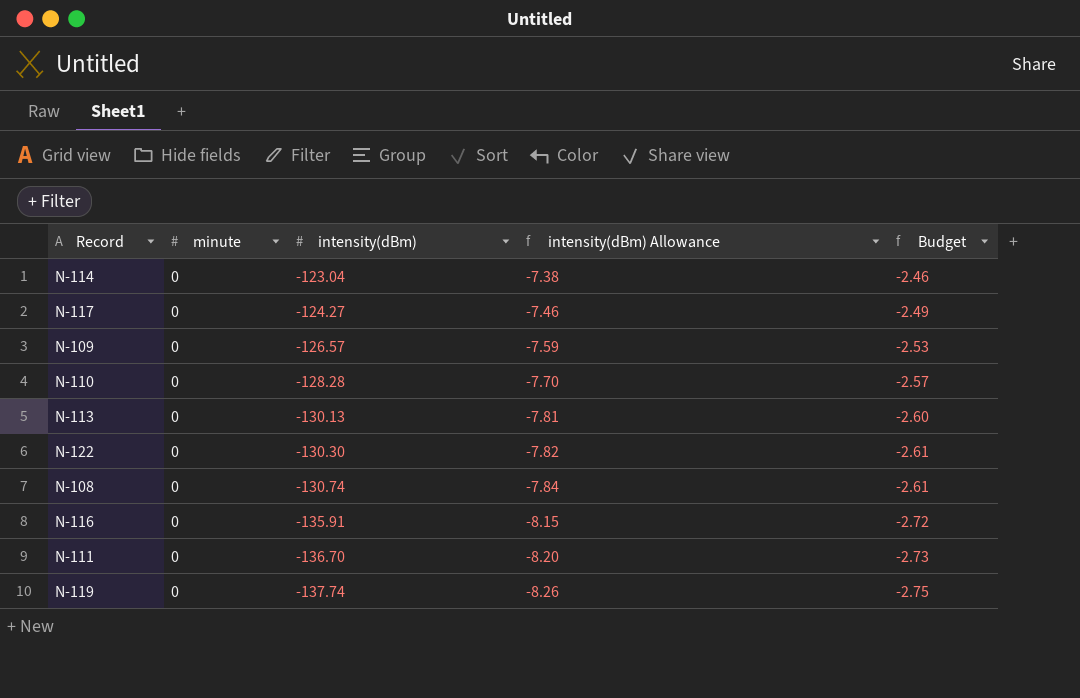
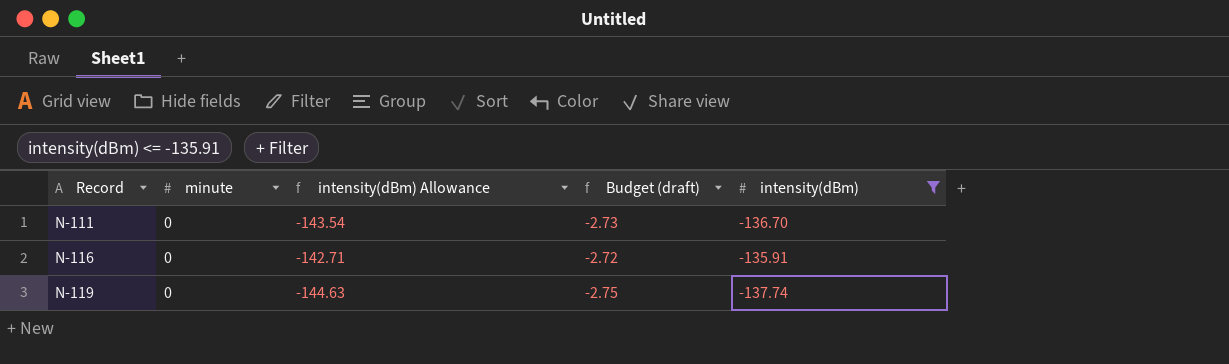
filter: none -> intensity(dBm) <= -135.91
row order: intensity(dBm) descending -> Record ascending
column intensity(dBm) Allowance | formula: [intensity(dBm)] * 0.06 -> [intensity(dBm)] * 1.05
column name: Budget -> Budget (draft)
column intensity(dBm) | position: 3 -> 5

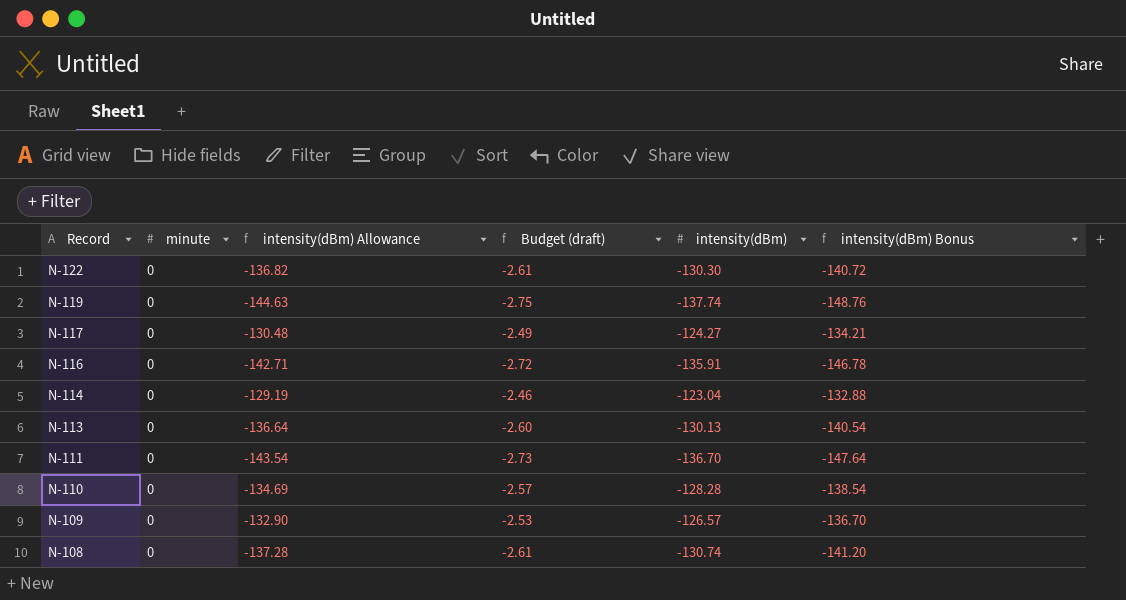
filter: intensity(dBm) <= -135.91 -> none
row order: Record ascending -> Record descending
column intensity(dBm) Bonus | formula: none -> [intensity(dBm)] * 1.08

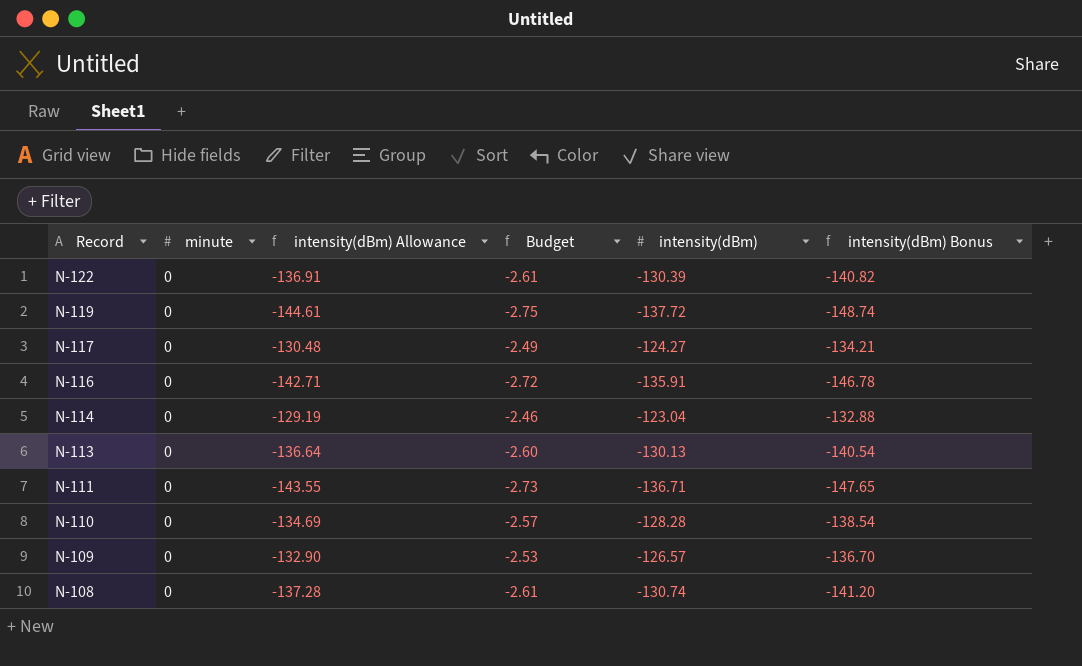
column name: Budget (draft) -> Budget
N-122 | intensity(dBm) Allowance: -136.82 -> -136.91
N-122 | intensity(dBm): -130.30 -> -130.39
N-122 | intensity(dBm) Bonus: -140.72 -> -140.82
N-119 | intensity(dBm) Allowance: -144.63 -> -144.61
N-119 | intensity(dBm): -137.74 -> -137.72
N-119 | intensity(dBm) Bonus: -148.76 -> -148.74
N-111 | intensity(dBm) Allowance: -143.54 -> -143.55
N-111 | intensity(dBm): -136.70 -> -136.71
N-111 | intensity(dBm) Bonus: -147.64 -> -147.65

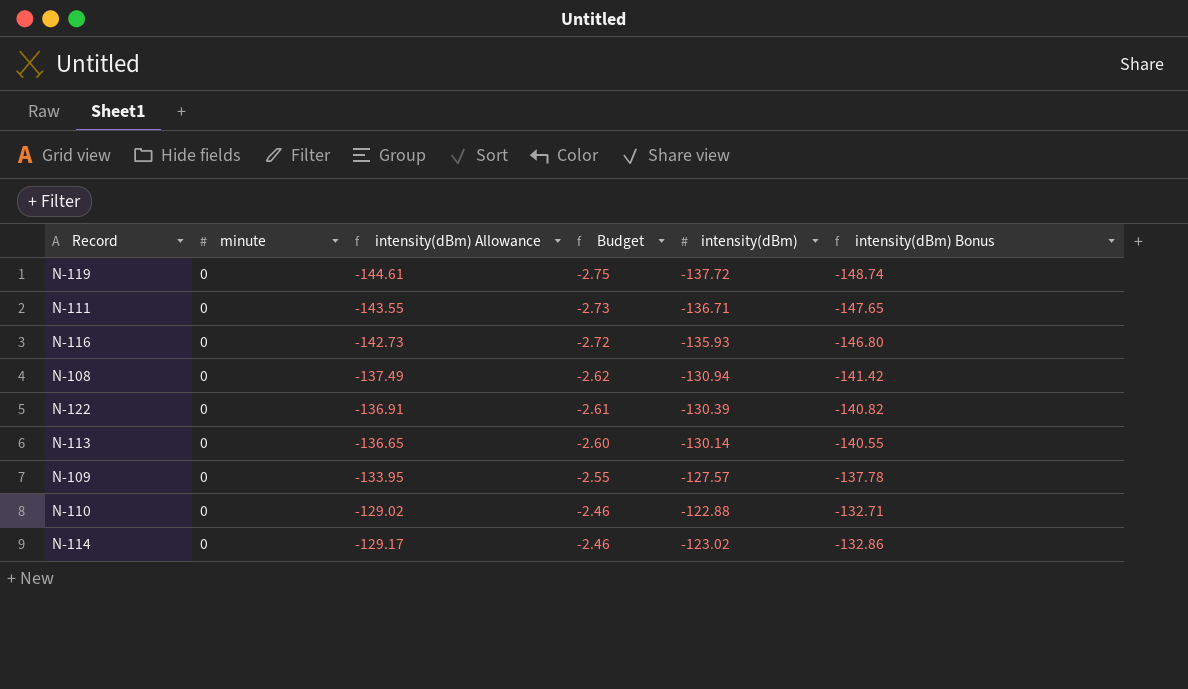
row order: Record descending -> Budget ascending
row N-117: 0 | -130.48 | -2.49 | -124.27 | -134.21 -> none
N-116 | intensity(dBm) Allowance: -142.71 -> -142.73
N-116 | intensity(dBm): -135.91 -> -135.93
N-116 | intensity(dBm) Bonus: -146.78 -> -146.80
N-108 | intensity(dBm) Allowance: -137.28 -> -137.49
N-108 | Budget: -2.61 -> -2.62
N-108 | intensity(dBm): -130.74 -> -130.94
N-108 | intensity(dBm) Bonus: -141.20 -> -141.42
N-113 | intensity(dBm) Allowance: -136.64 -> -136.65
N-113 | intensity(dBm): -130.13 -> -130.14
N-113 | intensity(dBm) Bonus: -140.54 -> -140.55
N-109 | intensity(dBm) Allowance: -132.90 -> -133.95
N-109 | Budget: -2.53 -> -2.55
N-109 | intensity(dBm): -126.57 -> -127.57
N-109 | intensity(dBm) Bonus: -136.70 -> -137.78
N-110 | intensity(dBm) Allowance: -134.69 -> -129.02
N-110 | Budget: -2.57 -> -2.46
N-110 | intensity(dBm): -128.28 -> -122.88
N-110 | intensity(dBm) Bonus: -138.54 -> -132.71
N-114 | intensity(dBm) Allowance: -129.19 -> -129.17
N-114 | intensity(dBm): -123.04 -> -123.02
N-114 | intensity(dBm) Bonus: -132.88 -> -132.86

